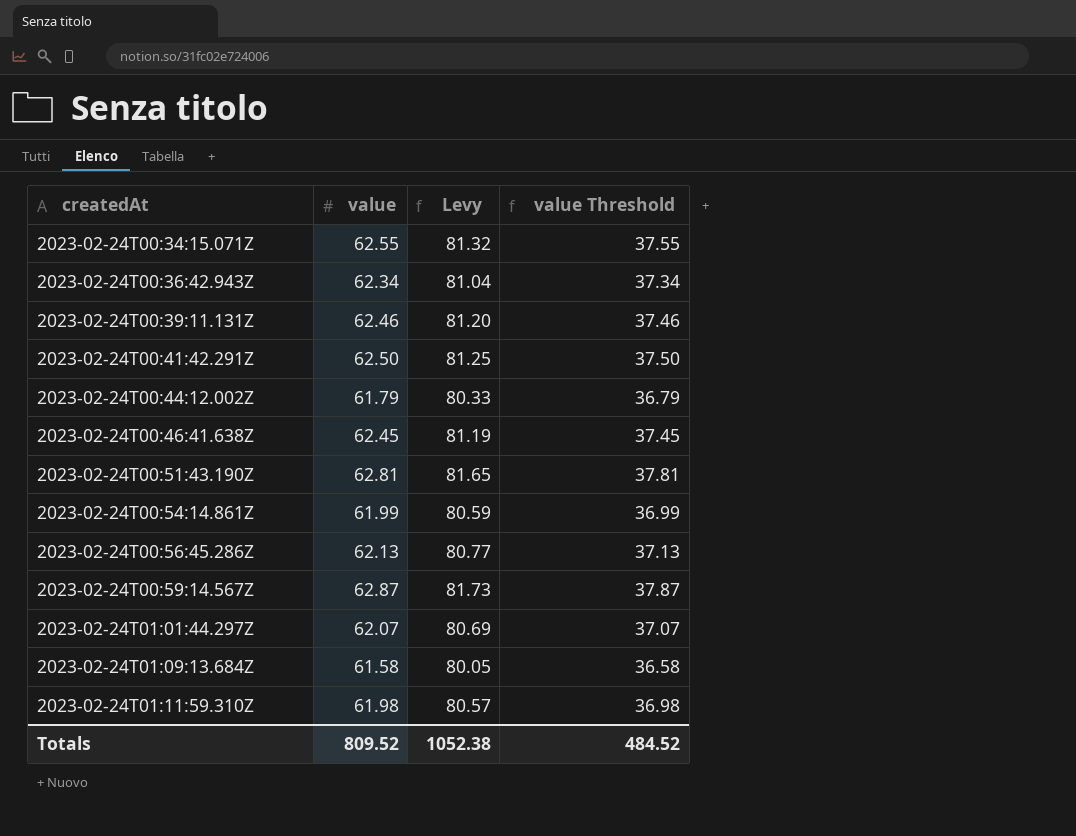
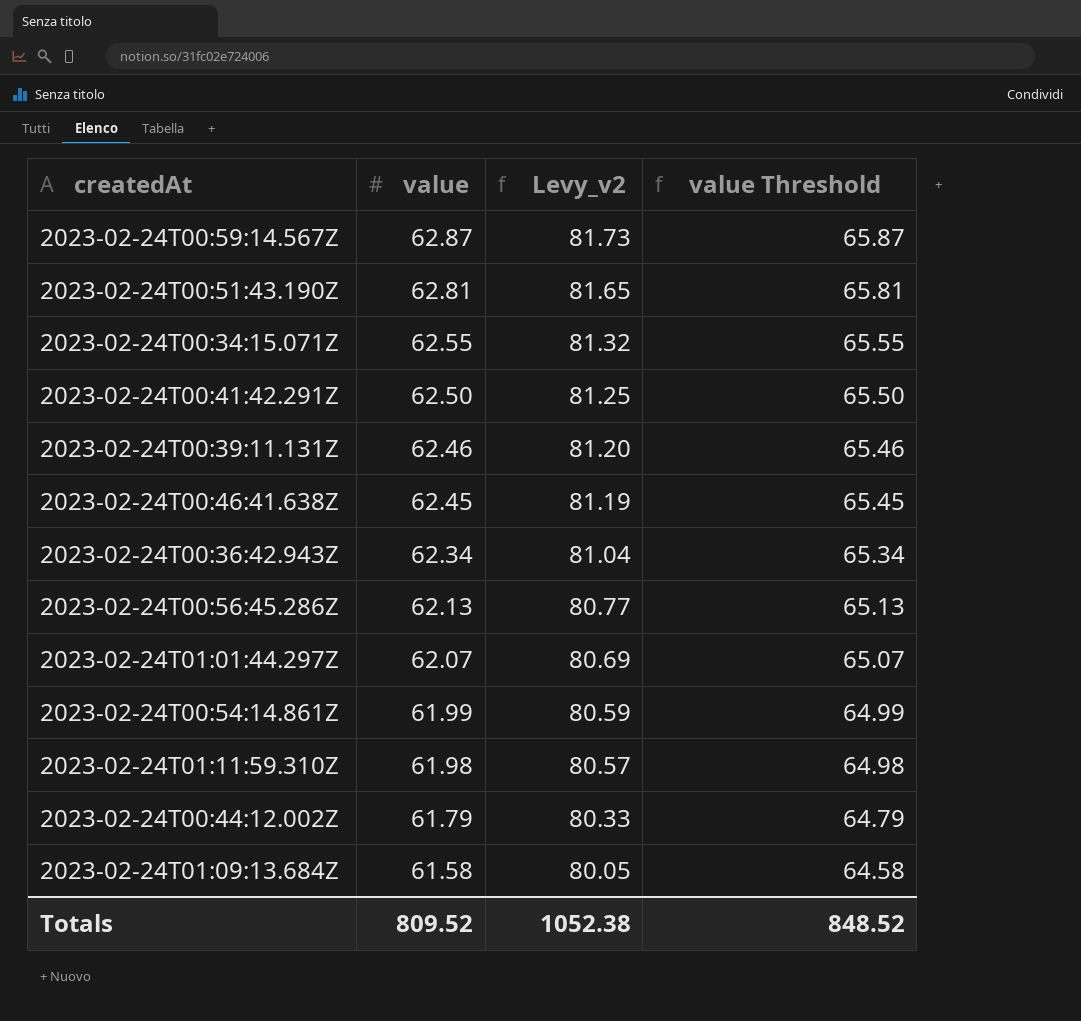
row order: createdAt ascending -> value descending
column name: Levy -> Levy_v2
column value Threshold | formula: [value] - 25 -> [value] + 3
Totals | value Threshold: 484.52 -> 848.52

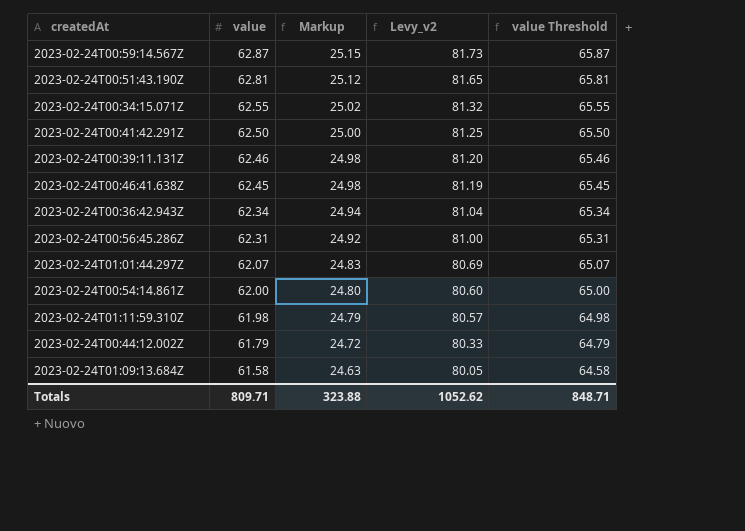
column Markup | formula: none -> [value] * 0.4
2023-02-24T00:56:45.286Z | value: 62.13 -> 62.31
2023-02-24T00:56:45.286Z | Levy_v2: 80.77 -> 81.00
2023-02-24T00:56:45.286Z | value Threshold: 65.13 -> 65.31
2023-02-24T00:54:14.861Z | value: 61.99 -> 62.00
2023-02-24T00:54:14.861Z | Levy_v2: 80.59 -> 80.60
2023-02-24T00:54:14.861Z | value Threshold: 64.99 -> 65.00
Totals | value: 809.52 -> 809.71
Totals | Levy_v2: 1052.38 -> 1052.62
Totals | value Threshold: 848.52 -> 848.71

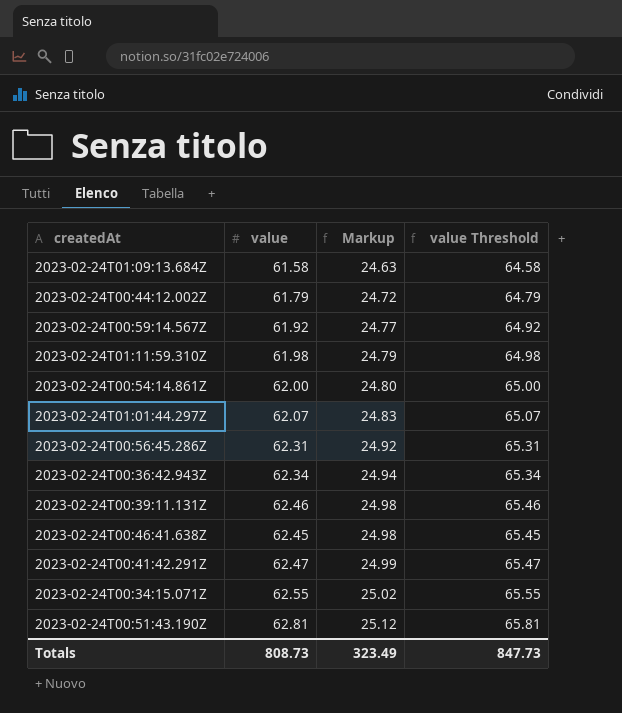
row order: value descending -> Markup ascending
column Levy_v2 | formula: [value] * 1.3 -> none
2023-02-24T00:59:14.567Z | value: 62.87 -> 61.92
2023-02-24T00:59:14.567Z | Markup: 25.15 -> 24.77
2023-02-24T00:59:14.567Z | value Threshold: 65.87 -> 64.92
2023-02-24T00:41:42.291Z | value: 62.50 -> 62.47
2023-02-24T00:41:42.291Z | Markup: 25.00 -> 24.99
2023-02-24T00:41:42.291Z | value Threshold: 65.50 -> 65.47
Totals | value: 809.71 -> 808.73
Totals | Markup: 323.88 -> 323.49
Totals | value Threshold: 848.71 -> 847.73

